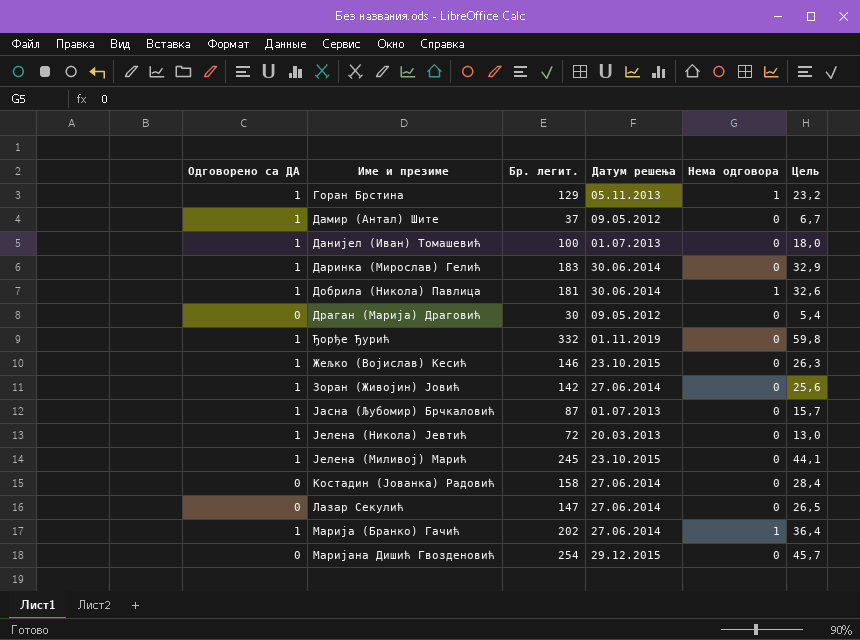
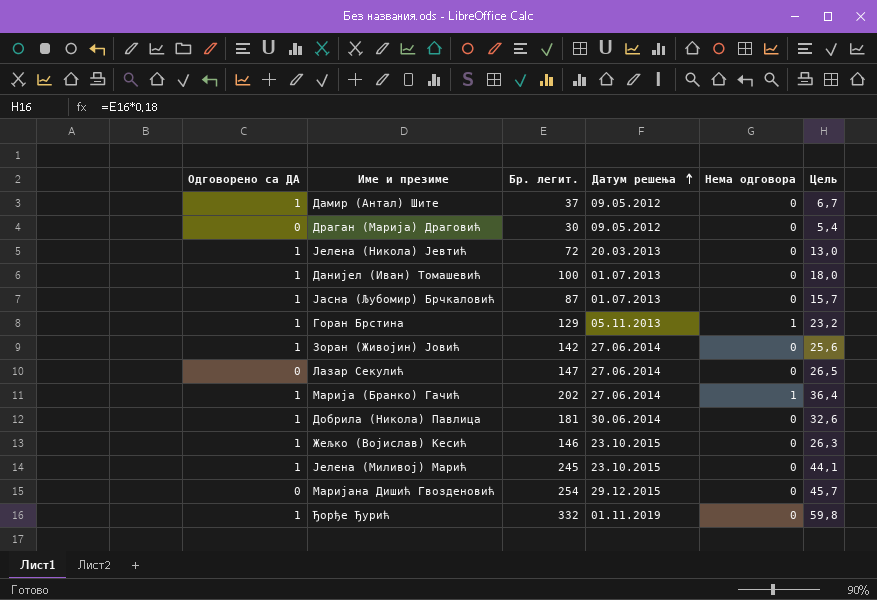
row order: none -> Датум решења ascending
row Даринка (Мирослав) Гелић: 1 | 183 | 30.06.2014 | 0 | 32,9 -> none
row Костадин (Јованка) Радовић: 0 | 158 | 27.06.2014 | 0 | 28,4 -> none
Добрила (Никола) Павлица | Нема одговора: 1 -> 0

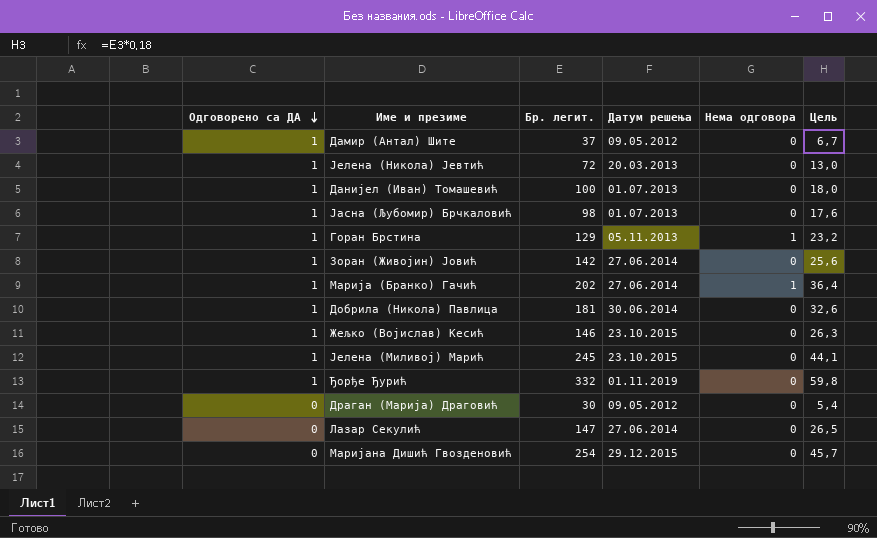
row order: Датум решења ascending -> Одговорено са ДА descending
Јасна (Љубомир) Брчкаловић | Бр. легит.: 87 -> 98
Јасна (Љубомир) Брчкаловић | Цель: 15,7 -> 17,6

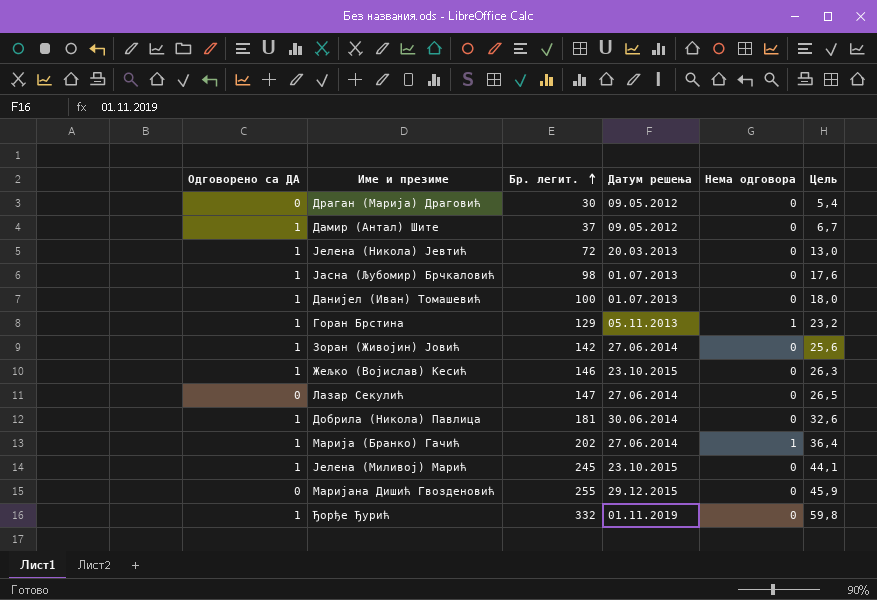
row order: Одговорено са ДА descending -> Бр. легит. ascending
Маријана Дишић Гвозденовић | Бр. легит.: 254 -> 255
Маријана Дишић Гвозденовић | Цель: 45,7 -> 45,9

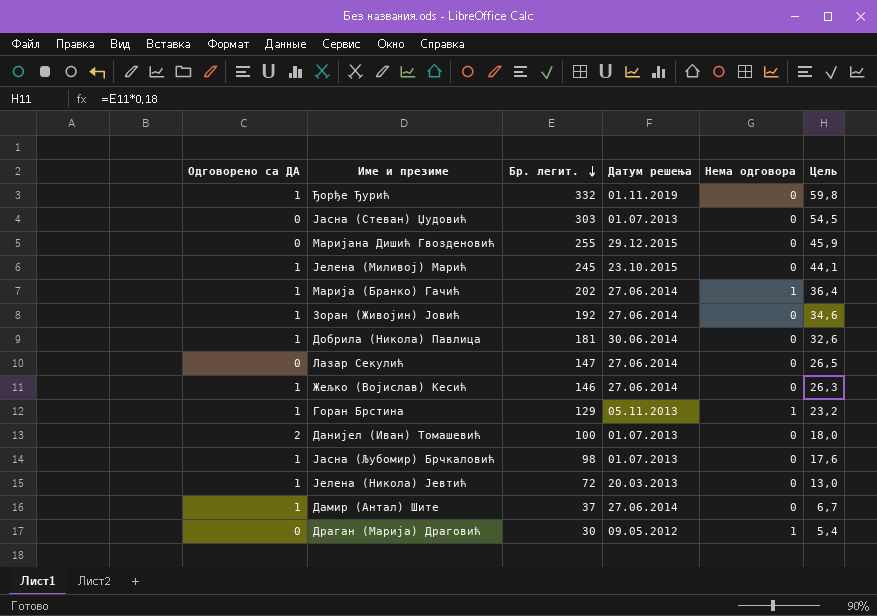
row order: Бр. легит. ascending -> Бр. легит. descending
row Јасна (Стеван) Џудовић: none -> 0 | 303 | 01.07.2013 | 0 | 54,5
Зоран (Живојин) Јовић | Бр. легит.: 142 -> 192
Зоран (Живојин) Јовић | Цель: 25,6 -> 34,6
Жељко (Војислав) Кесић | Датум решења: 23.10.2015 -> 27.06.2014
Данијел (Иван) Томашевић | Одговорено са ДА: 1 -> 2
Дамир (Антал) Шите | Датум решења: 09.05.2012 -> 27.06.2014
Драган (Марија) Драговић | Нема одговора: 0 -> 1

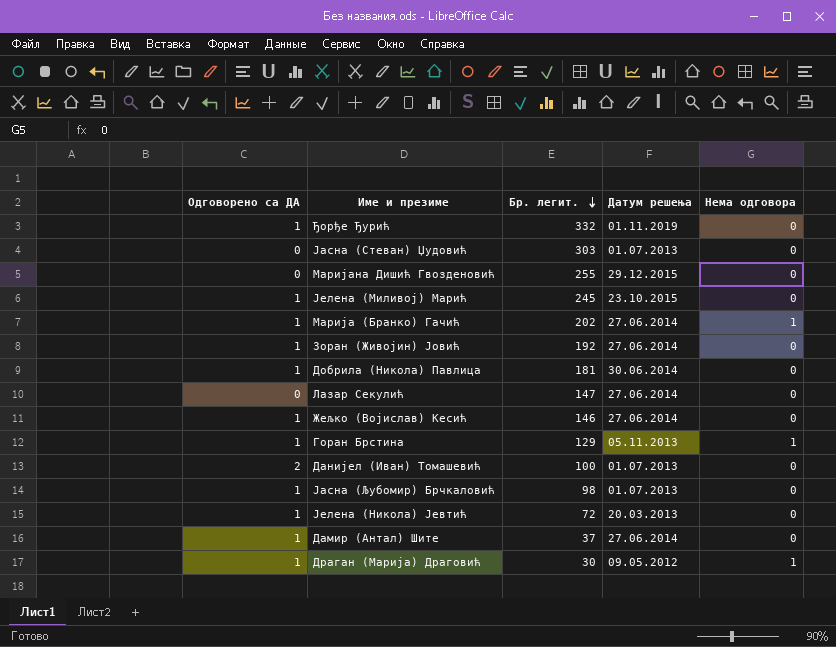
column Цель | formula: [Бр. легит.] * 0,18 -> none
Драган (Марија) Драговић | Одговорено са ДА: 0 -> 1

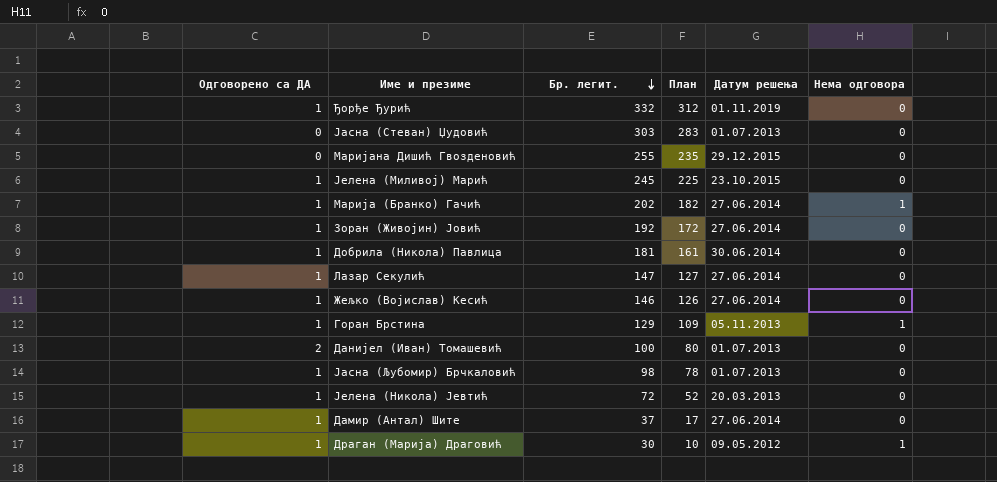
column План | formula: none -> [Бр. легит.] - 20
Лазар Секулић | Одговорено са ДА: 0 -> 1

